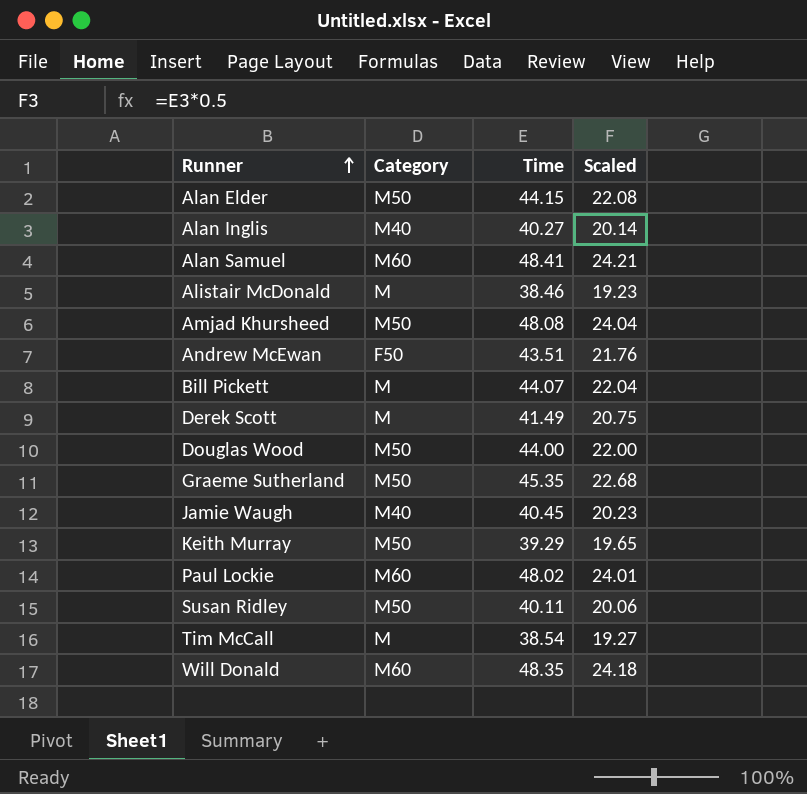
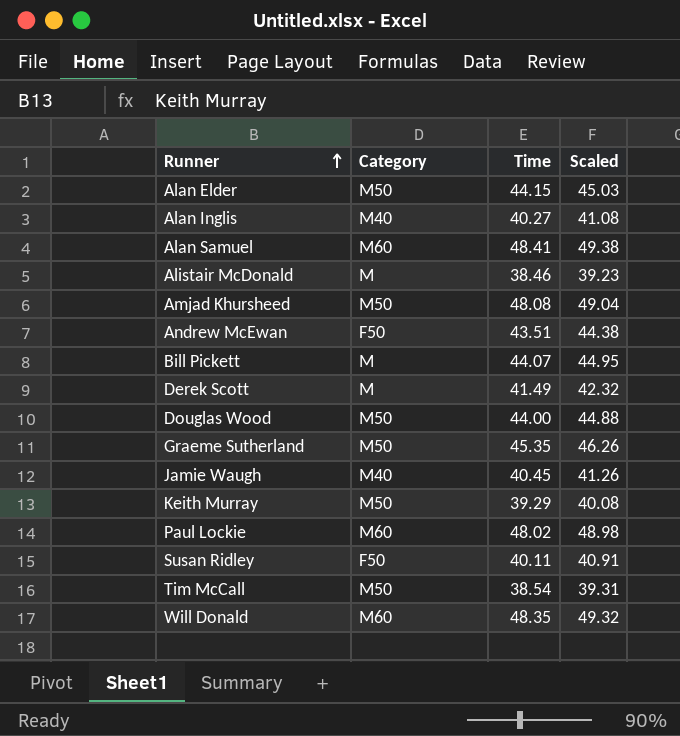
column Scaled | formula: [Time] * 0.5 -> [Time] * 1.02
Susan Ridley | Category: M50 -> F50
Tim McCall | Category: M -> M50

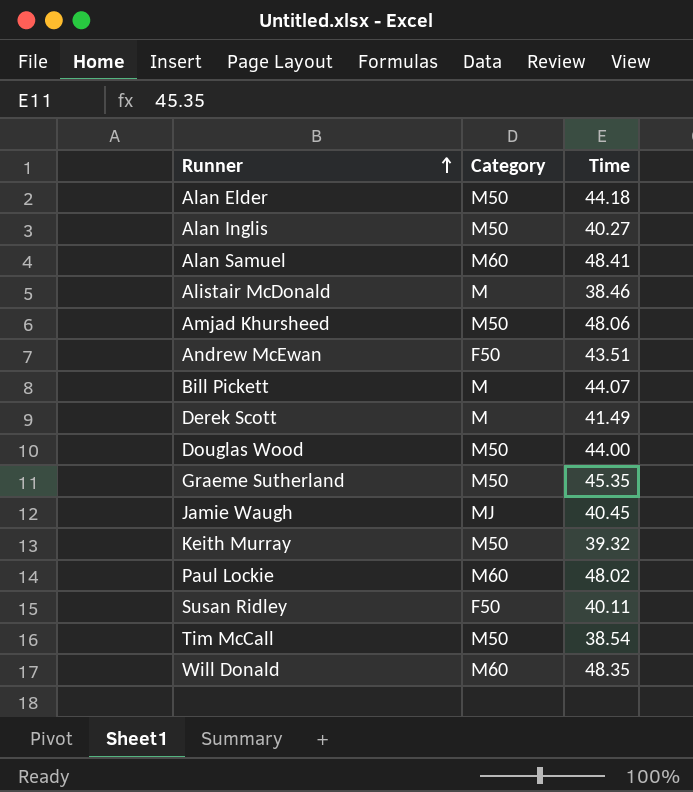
column Scaled | formula: [Time] * 1.02 -> none
Alan Elder | Time: 44.15 -> 44.18
Alan Inglis | Category: M40 -> M50
Amjad Khursheed | Time: 48.08 -> 48.06
Jamie Waugh | Category: M40 -> MJ
Keith Murray | Time: 39.29 -> 39.32

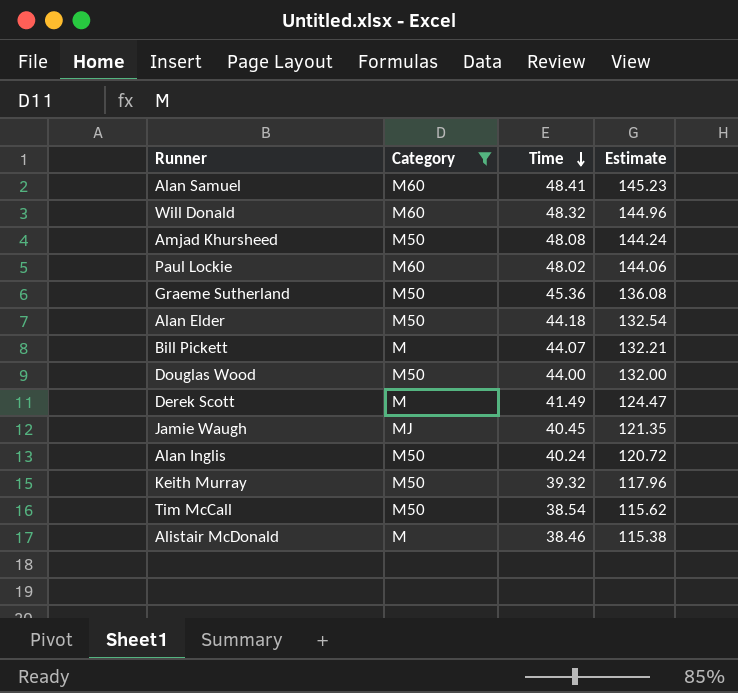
filter: none -> Category != F50
row order: Runner ascending -> Time descending
column Estimate | formula: none -> [Time] * 3
Will Donald | Time: 48.35 -> 48.32
Amjad Khursheed | Time: 48.06 -> 48.08
Graeme Sutherland | Time: 45.35 -> 45.36
Alan Inglis | Time: 40.27 -> 40.24

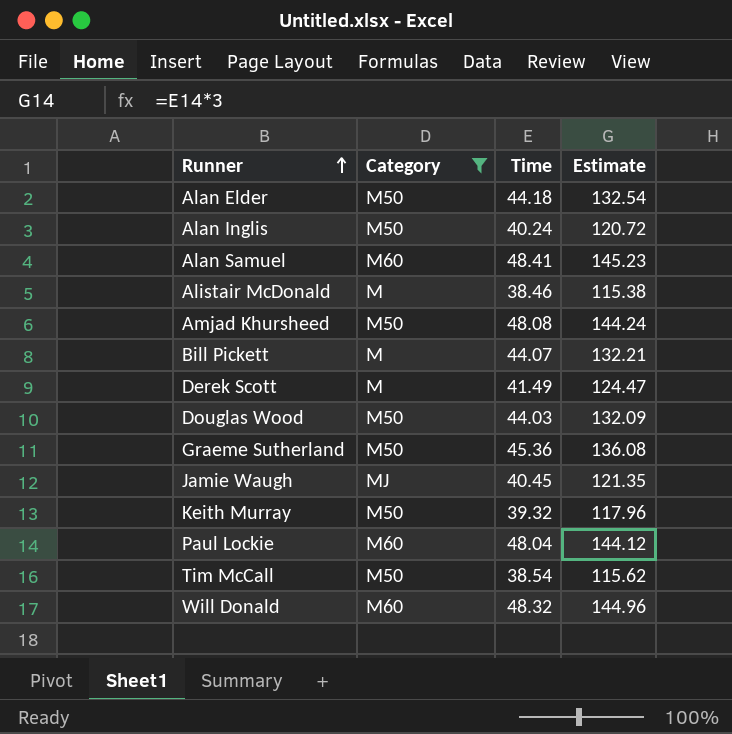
row order: Time descending -> Runner ascending
Douglas Wood | Time: 44.00 -> 44.03
Douglas Wood | Estimate: 132.00 -> 132.09
Paul Lockie | Time: 48.02 -> 48.04
Paul Lockie | Estimate: 144.06 -> 144.12

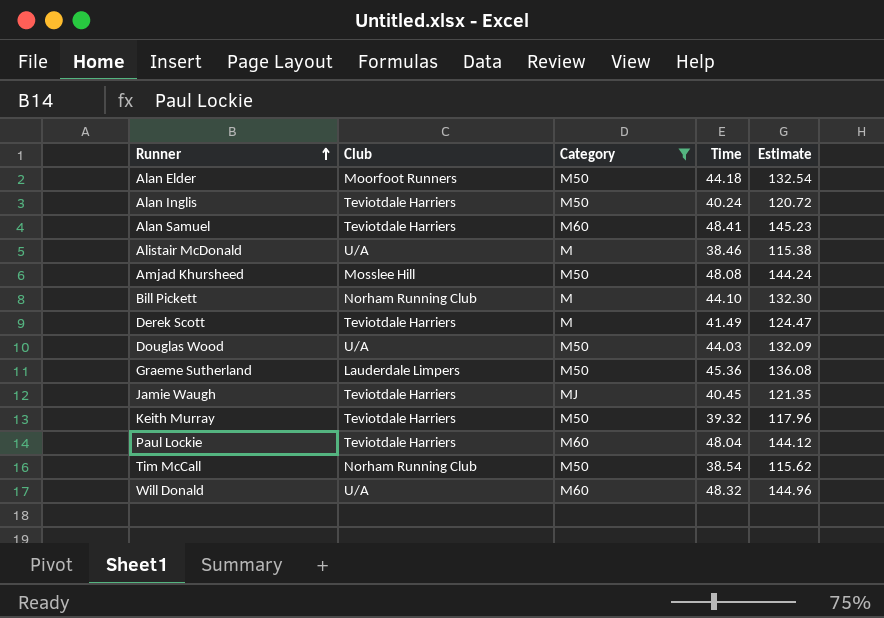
column Club | position: none -> 2
Bill Pickett | Time: 44.07 -> 44.10
Bill Pickett | Estimate: 132.21 -> 132.30

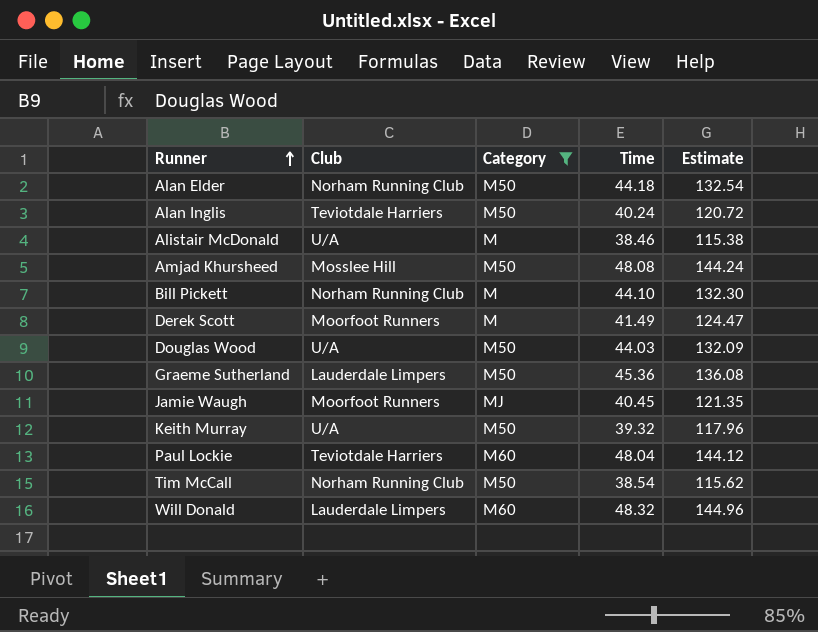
row Alan Samuel: Teviotdale Harriers | M60 | 48.41 | 145.23 -> none
Alan Elder | Club: Moorfoot Runners -> Norham Running Club
Derek Scott | Club: Teviotdale Harriers -> Moorfoot Runners
Jamie Waugh | Club: Teviotdale Harriers -> Moorfoot Runners
Keith Murray | Club: Teviotdale Harriers -> U/A
Will Donald | Club: U/A -> Lauderdale Limpers

